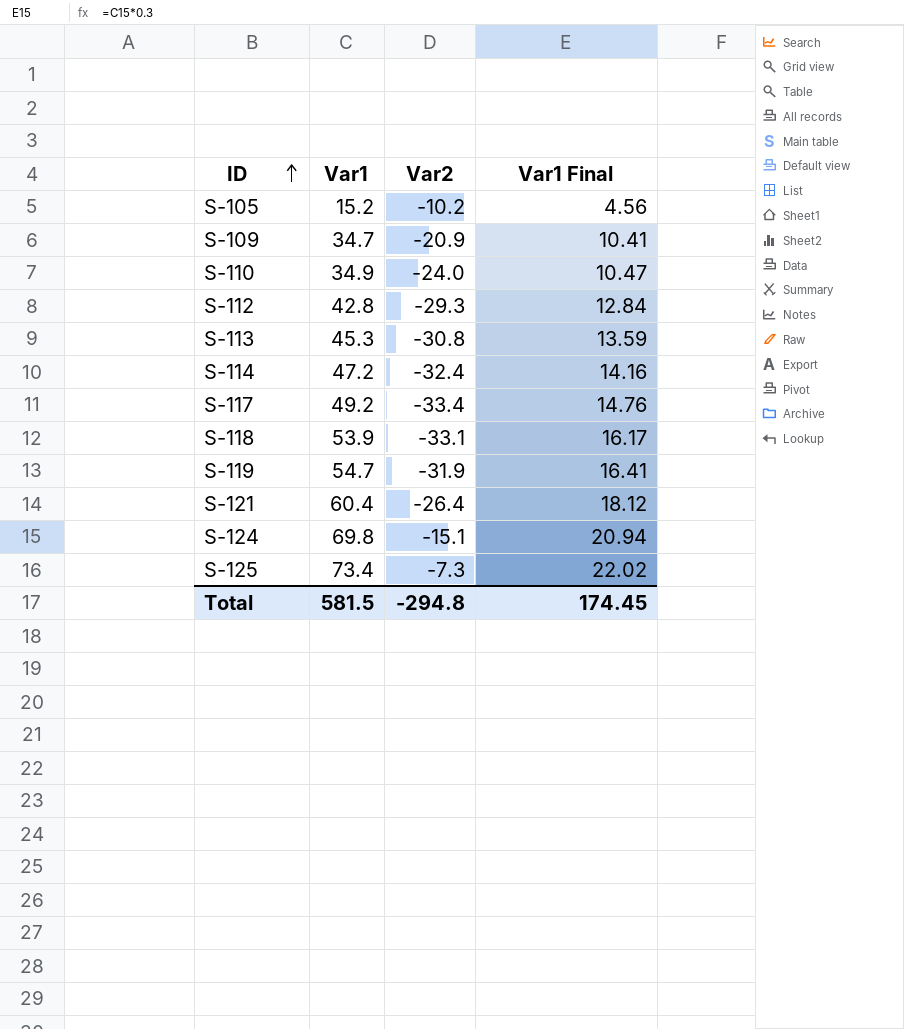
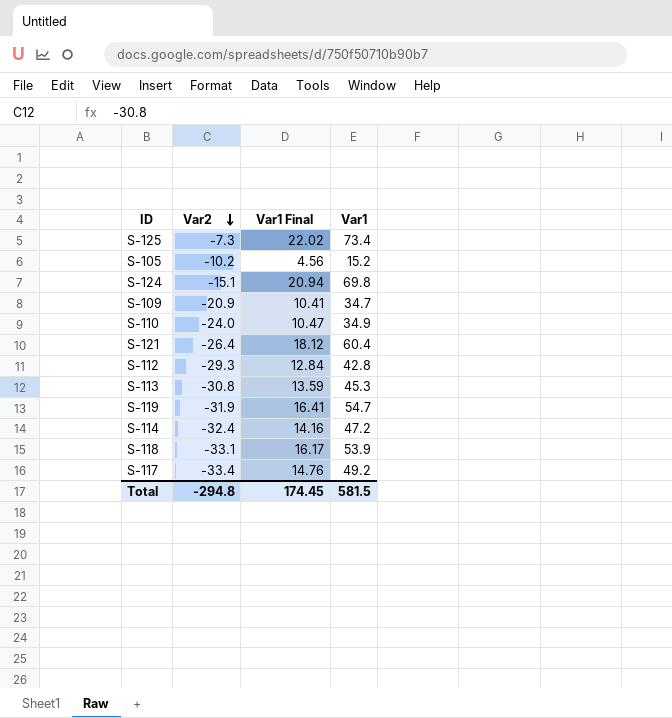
row order: ID ascending -> Var2 descending
column Var1 | position: 2 -> 4

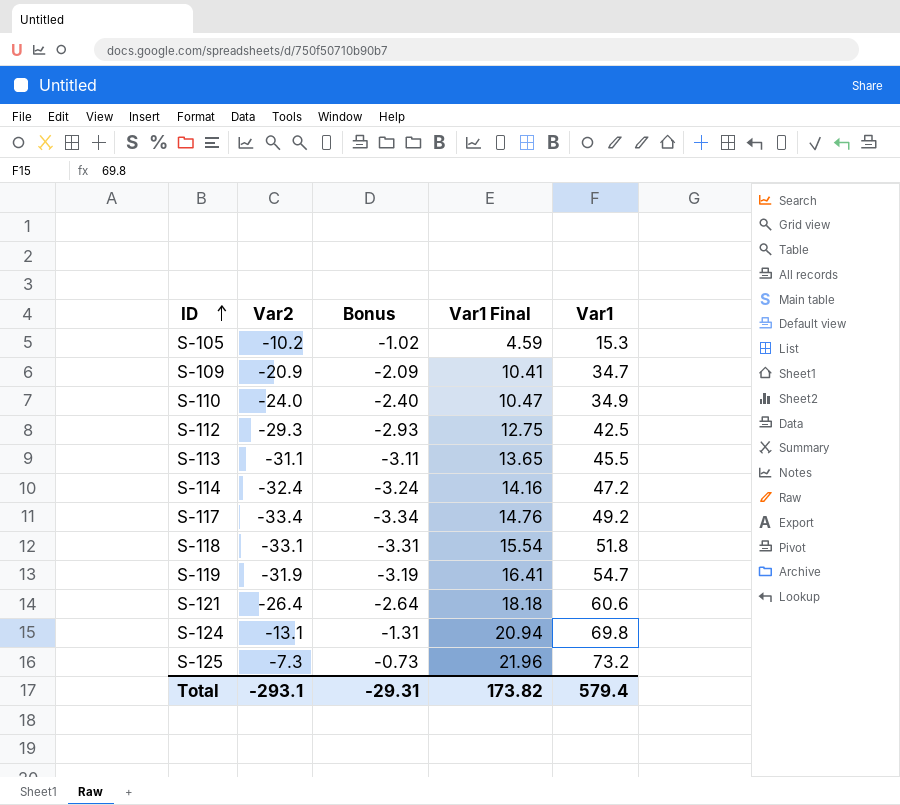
row order: Var2 descending -> ID ascending
column Bonus | formula: none -> [Var2] * 0.1
S-105 | Var1 Final: 4.56 -> 4.59
S-105 | Var1: 15.2 -> 15.3
S-112 | Var1 Final: 12.84 -> 12.75
S-112 | Var1: 42.8 -> 42.5
S-113 | Var2: -30.8 -> -31.1
S-113 | Var1 Final: 13.59 -> 13.65
S-113 | Var1: 45.3 -> 45.5
S-118 | Var1 Final: 16.17 -> 15.54
S-118 | Var1: 53.9 -> 51.8
S-121 | Var1 Final: 18.12 -> 18.18
S-121 | Var1: 60.4 -> 60.6
S-124 | Var2: -15.1 -> -13.1
S-125 | Var1 Final: 22.02 -> 21.96
S-125 | Var1: 73.4 -> 73.2
Total | Var2: -294.8 -> -293.1
Total | Var1 Final: 174.45 -> 173.82
Total | Var1: 581.5 -> 579.4

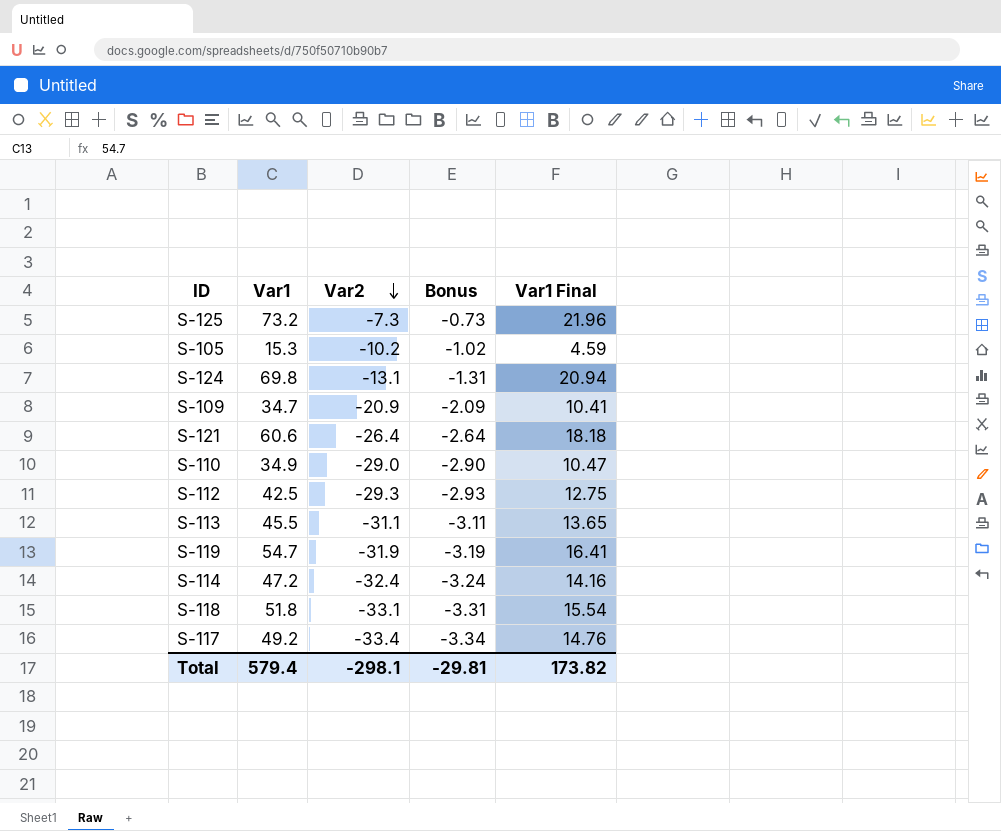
row order: ID ascending -> Var2 descending
column Var1 | position: 5 -> 2
S-110 | Var2: -24.0 -> -29.0
S-110 | Bonus: -2.40 -> -2.90
Total | Var2: -293.1 -> -298.1
Total | Bonus: -29.31 -> -29.81

